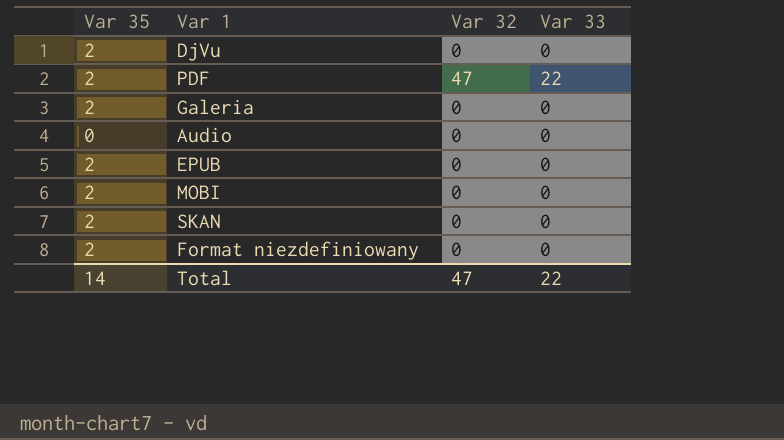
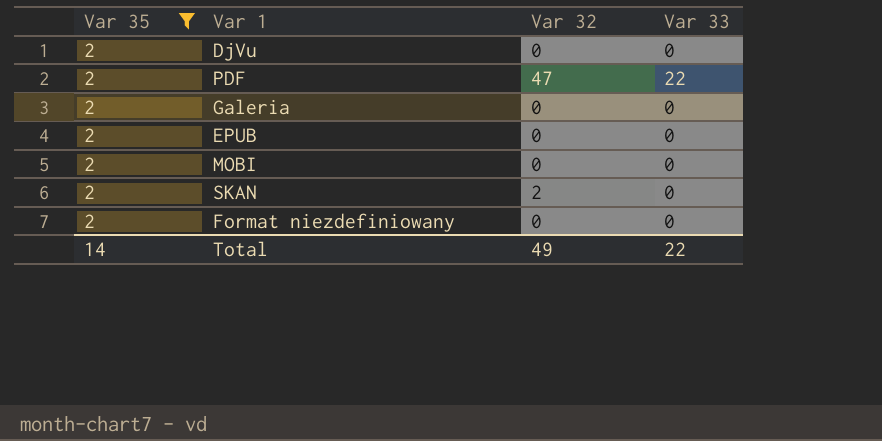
filter: none -> Var 35 = 2
SKAN | Var 32: 0 -> 2
Total | Var 32: 47 -> 49

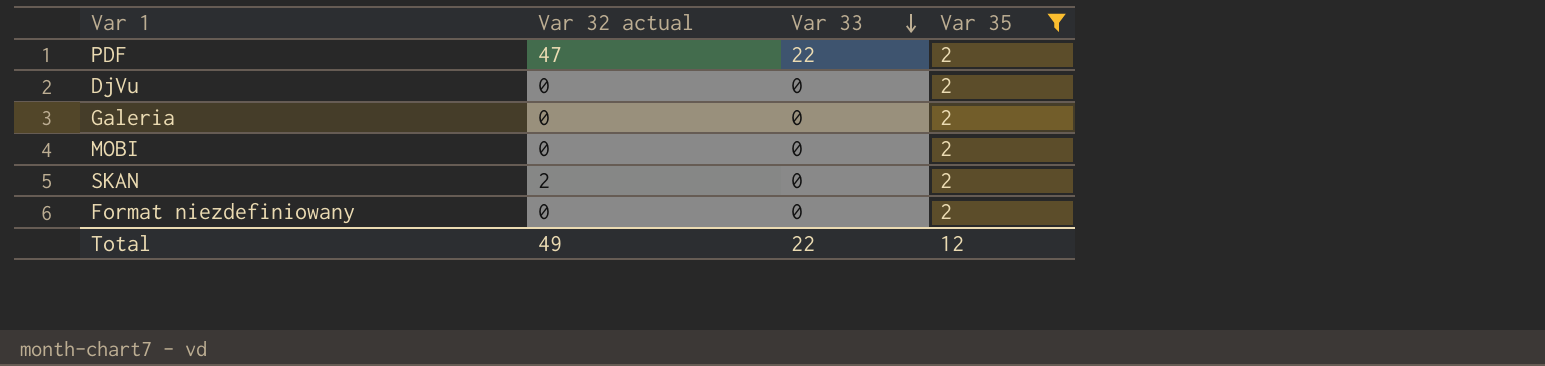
row order: none -> Var 33 descending
column name: Var 32 -> Var 32 actual
column Var 35 | position: 1 -> 4
row EPUB: 2 | 0 | 0 -> none
Total | Var 35: 14 -> 12

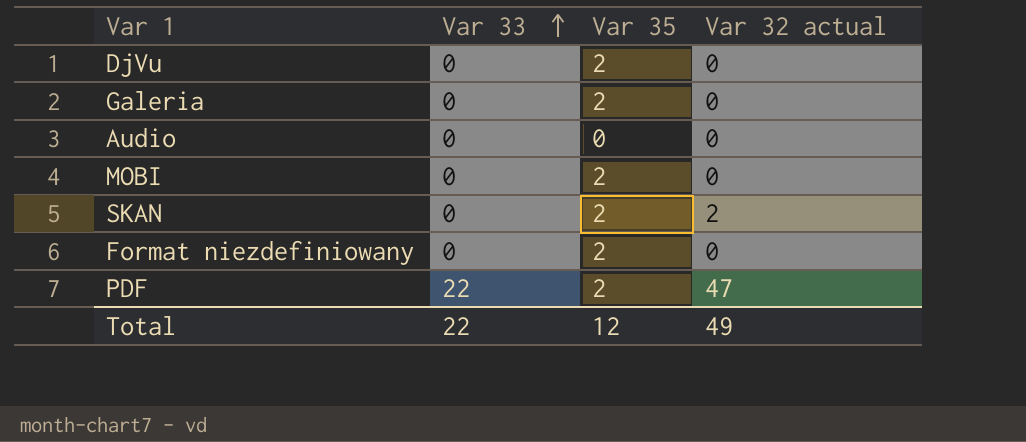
filter: Var 35 = 2 -> none
row order: Var 33 descending -> Var 33 ascending
column Var 32 actual | position: 2 -> 4

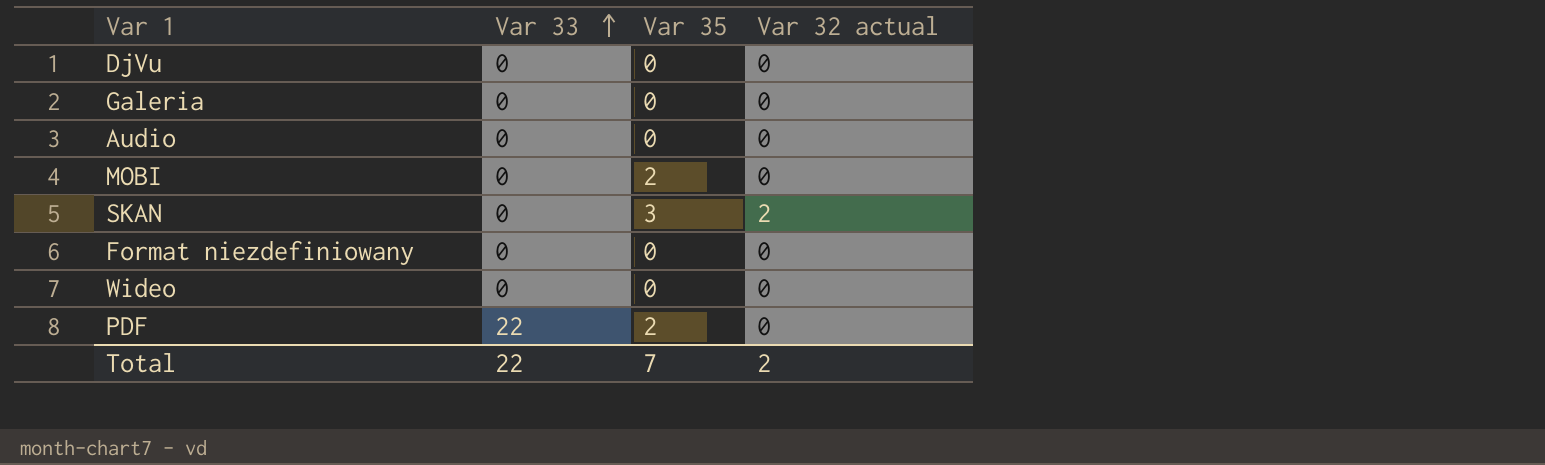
DjVu | Var 35: 2 -> 0
Galeria | Var 35: 2 -> 0
SKAN | Var 35: 2 -> 3
Format niezdefiniowany | Var 35: 2 -> 0
row Wideo: none -> 0 | 0 | 0
PDF | Var 32 actual: 47 -> 0
Total | Var 35: 12 -> 7
Total | Var 32 actual: 49 -> 2

